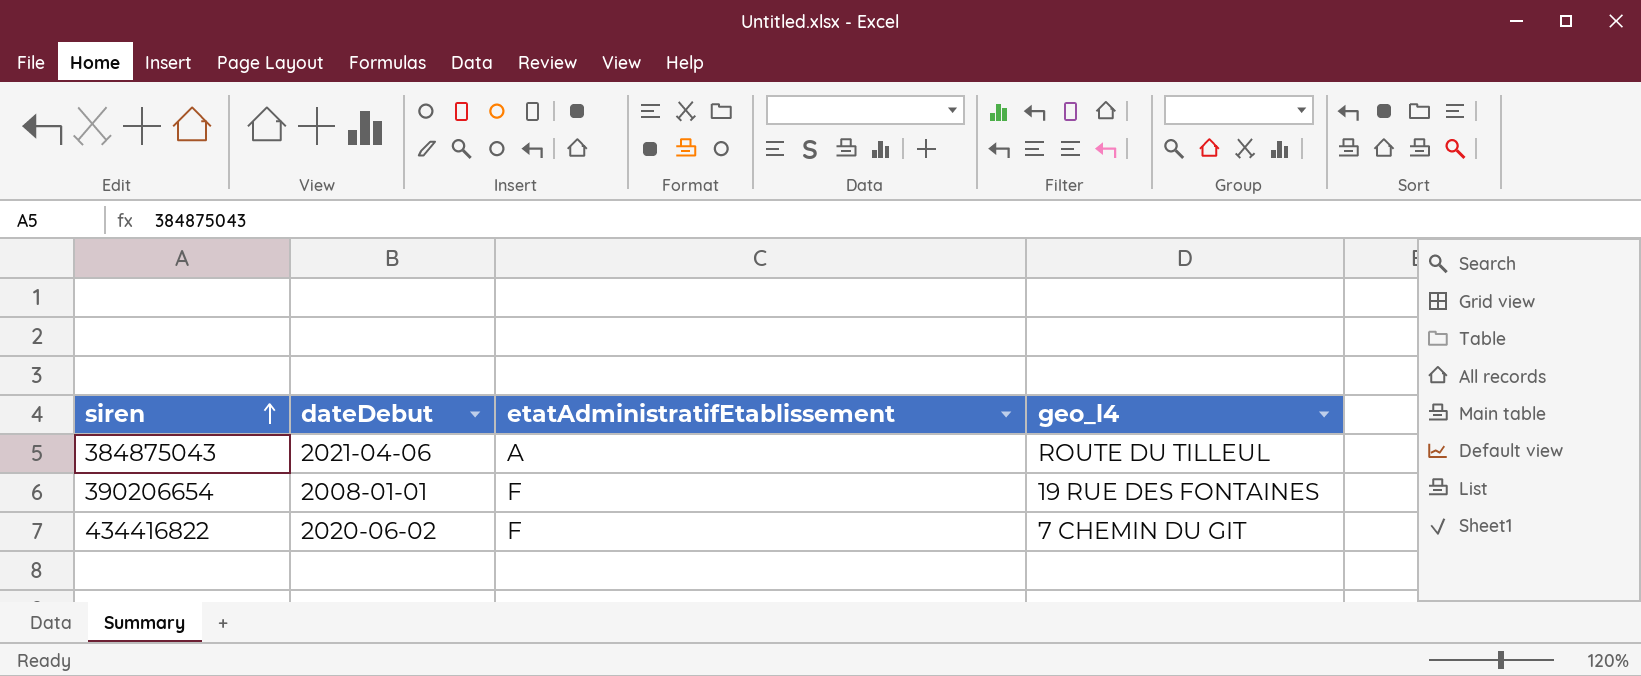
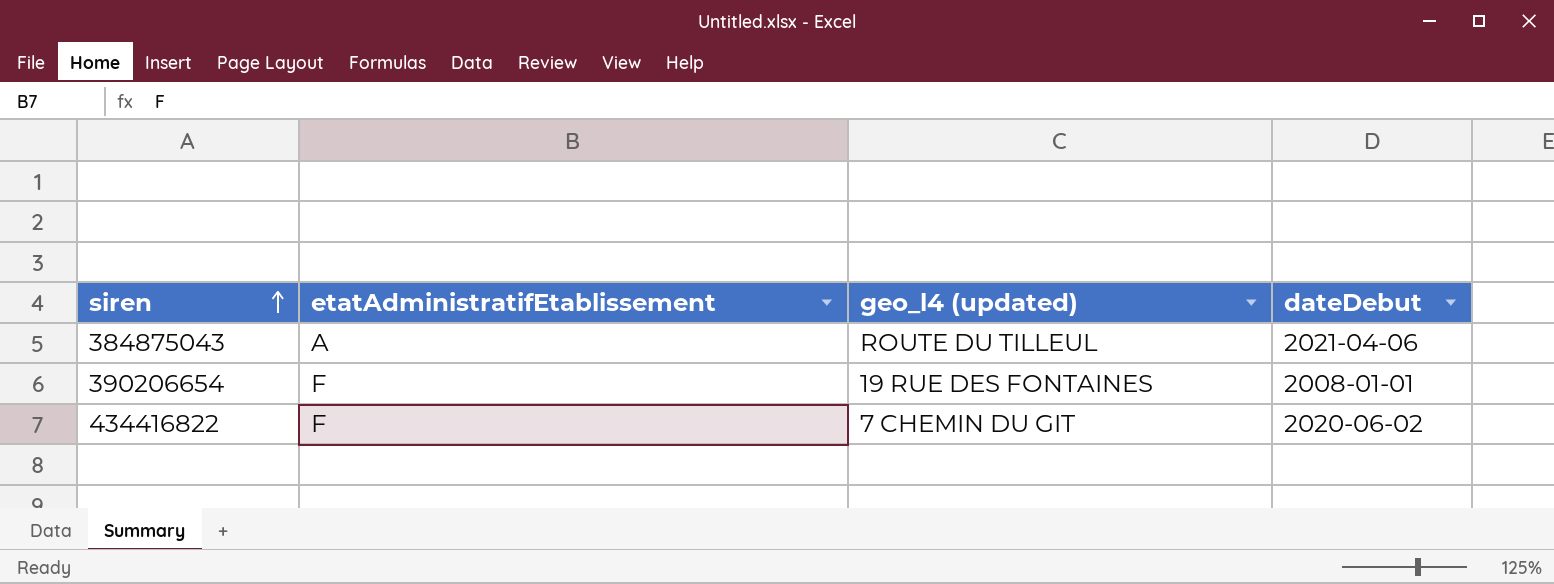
column name: geo_l4 -> geo_l4 (updated)
column dateDebut | position: 2 -> 4

